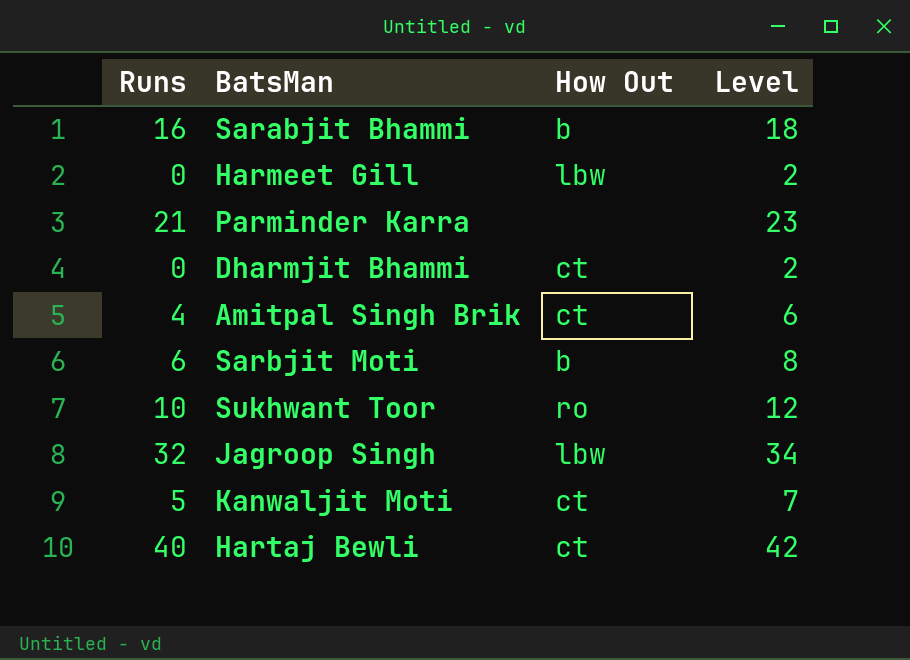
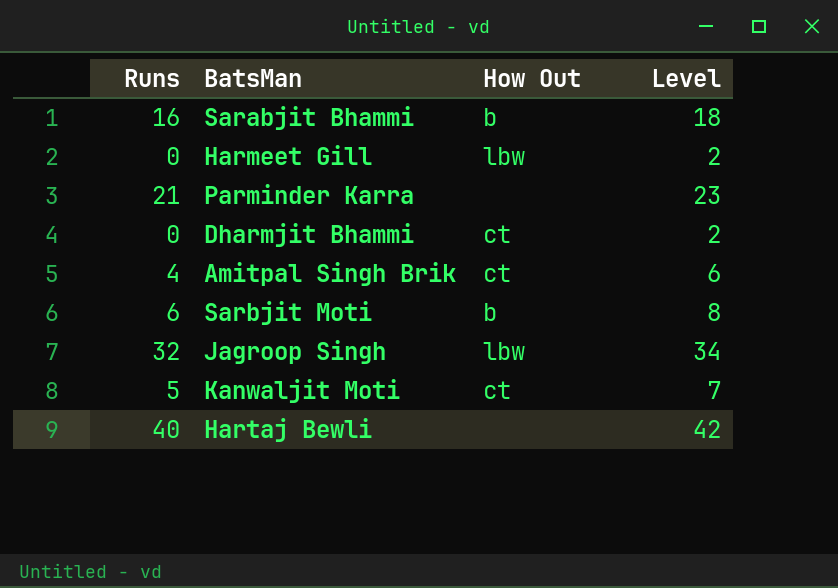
row Sukhwant Toor: 10 | ro | 12 -> none
Hartaj Bewli | How Out: ct -> none

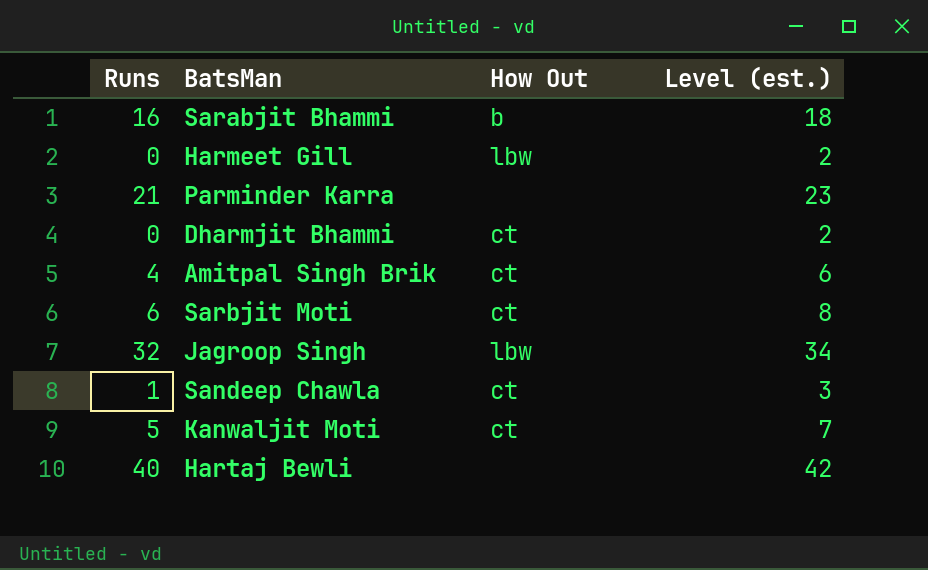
column name: Level -> Level (est.)
Sarbjit Moti | How Out: b -> ct
row Sandeep Chawla: none -> 1 | ct | 3

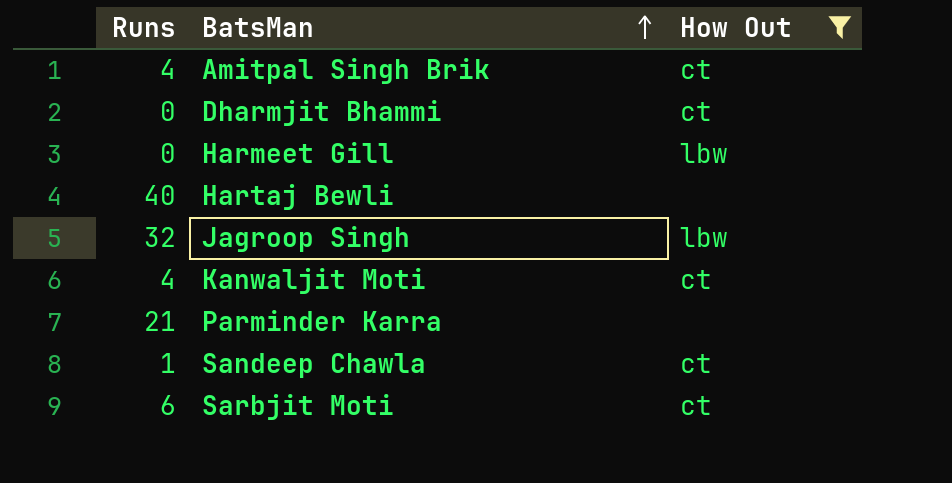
filter: none -> How Out != b
row order: none -> BatsMan ascending
column Level (est.) | formula: [Runs] + 2 -> none
Kanwaljit Moti | Runs: 5 -> 4

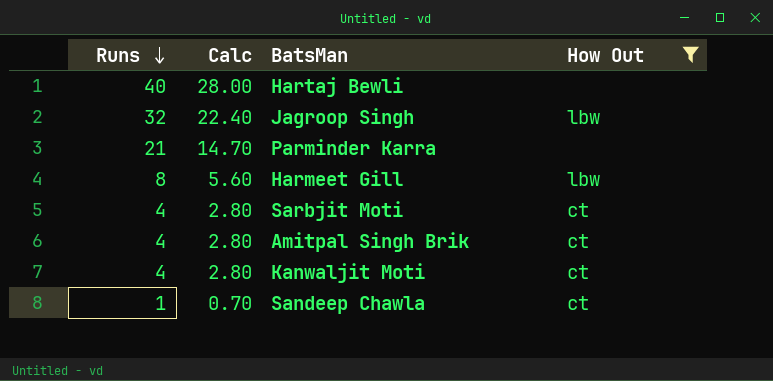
row order: BatsMan ascending -> Runs descending
column Calc | formula: none -> [Runs] * 0.7
row Dharmjit Bhammi: 0 | ct -> none
Harmeet Gill | Runs: 0 -> 8
Sarbjit Moti | Runs: 6 -> 4

